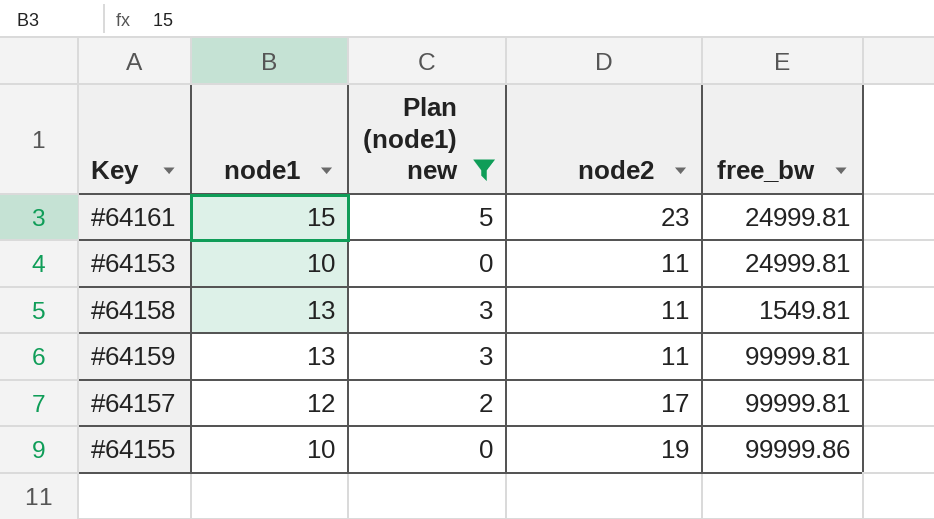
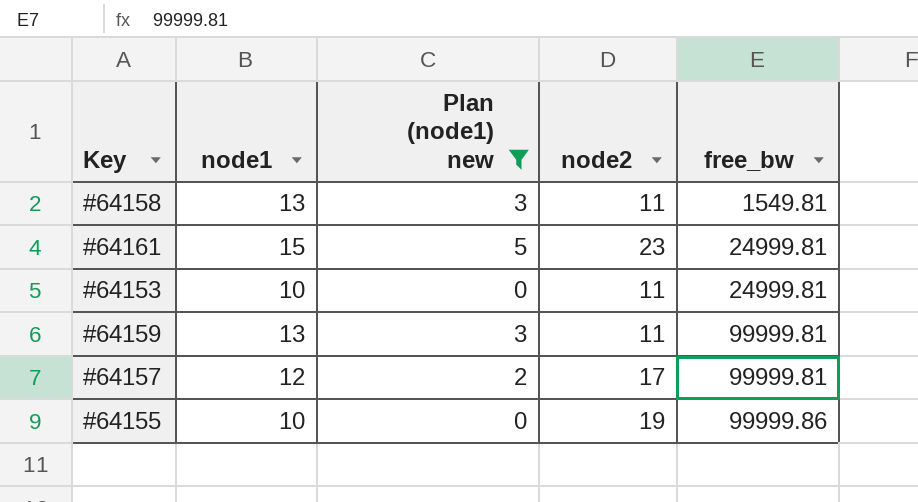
row order: none -> free_bw ascending

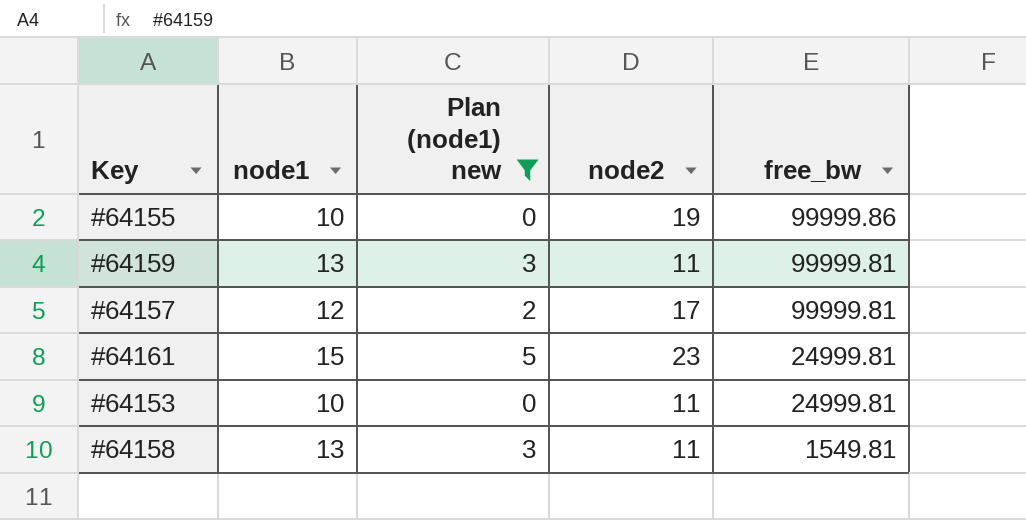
row order: free_bw ascending -> free_bw descending

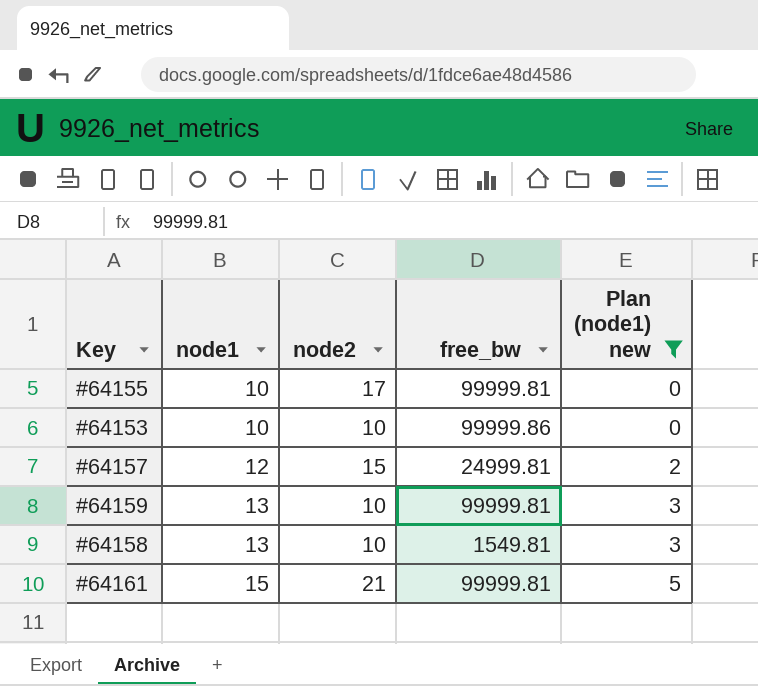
row order: free_bw descending -> node1 ascending
column Plan (node1) new | position: 3 -> 5
#64155 | node2: 19 -> 17
#64155 | free_bw: 99999.86 -> 99999.81
#64153 | node2: 11 -> 10
#64153 | free_bw: 24999.81 -> 99999.86
#64157 | node2: 17 -> 15
#64157 | free_bw: 99999.81 -> 24999.81
#64159 | node2: 11 -> 10
#64158 | node2: 11 -> 10
#64161 | node2: 23 -> 21
#64161 | free_bw: 24999.81 -> 99999.81

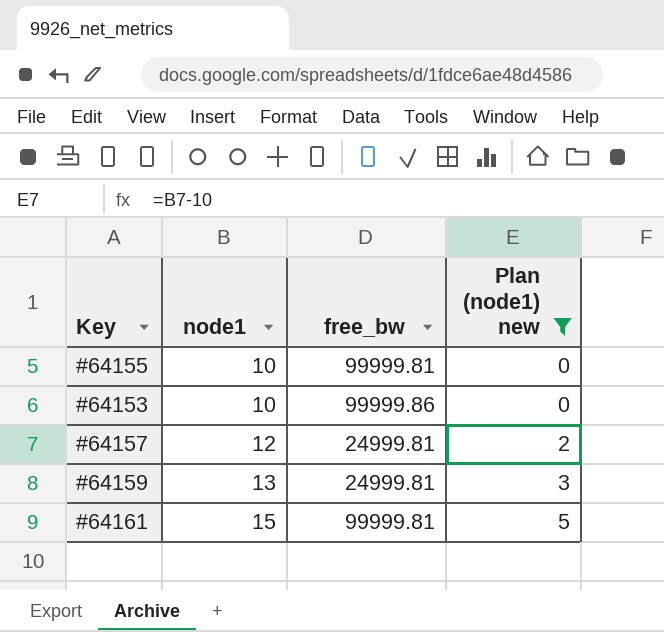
column node2 | position: 3 -> none
row #64158: 13 | 10 | 1549.81 | 3 -> none
#64159 | free_bw: 99999.81 -> 24999.81

